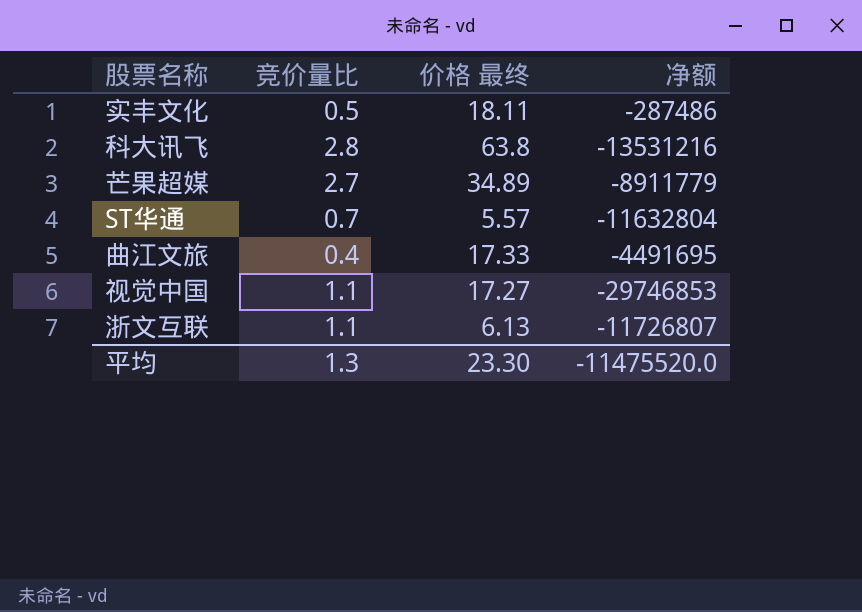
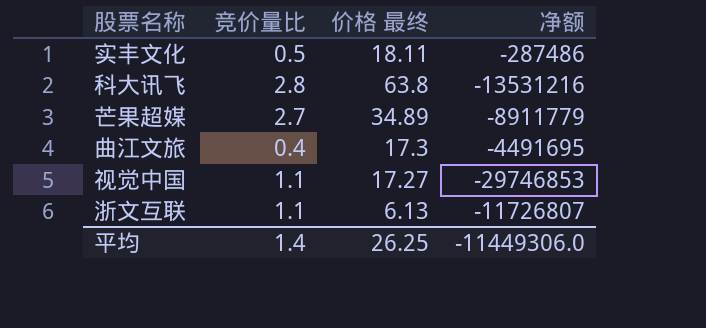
row ST华通: 0.7 | 5.57 | -11632804 -> none
曲江文旅 | 价格 最终: 17.33 -> 17.3
平均 | 竞价量比: 1.3 -> 1.4
平均 | 价格 最终: 23.30 -> 26.25
平均 | 净额: -11475520.0 -> -11449306.0

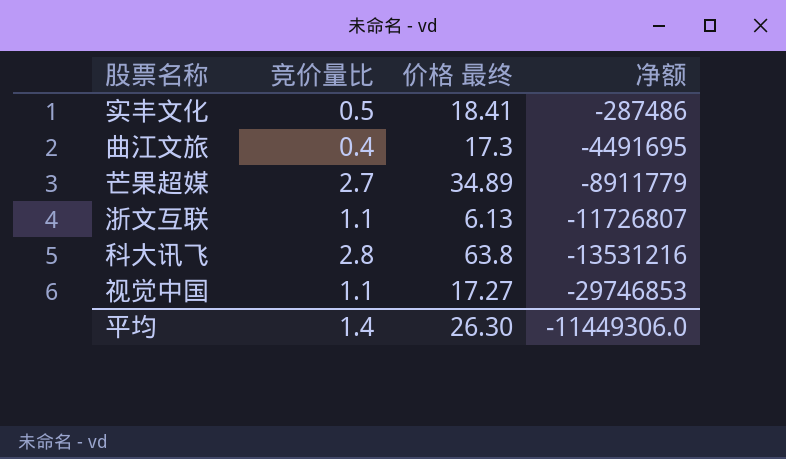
row order: none -> 净额 descending
实丰文化 | 价格 最终: 18.11 -> 18.41
平均 | 价格 最终: 26.25 -> 26.30

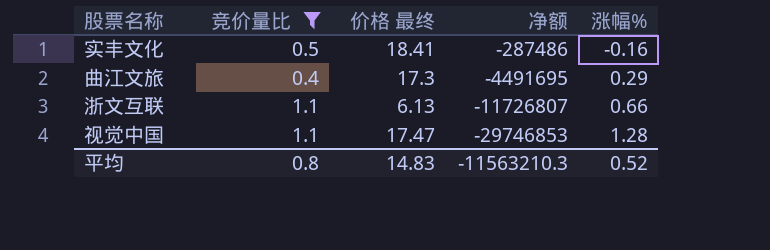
filter: none -> 竞价量比 <= 1.1
column 涨幅% | position: none -> 5
视觉中国 | 价格 最终: 17.27 -> 17.47
平均 | 竞价量比: 1.4 -> 0.8
平均 | 价格 最终: 26.30 -> 14.83
平均 | 净额: -11449306.0 -> -11563210.3

